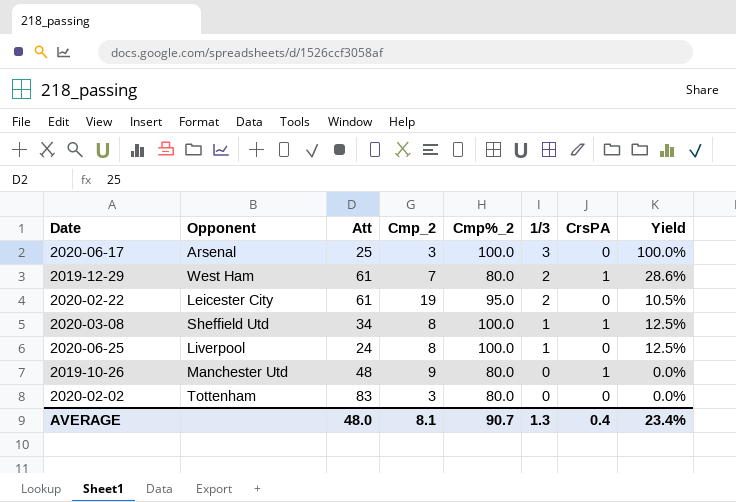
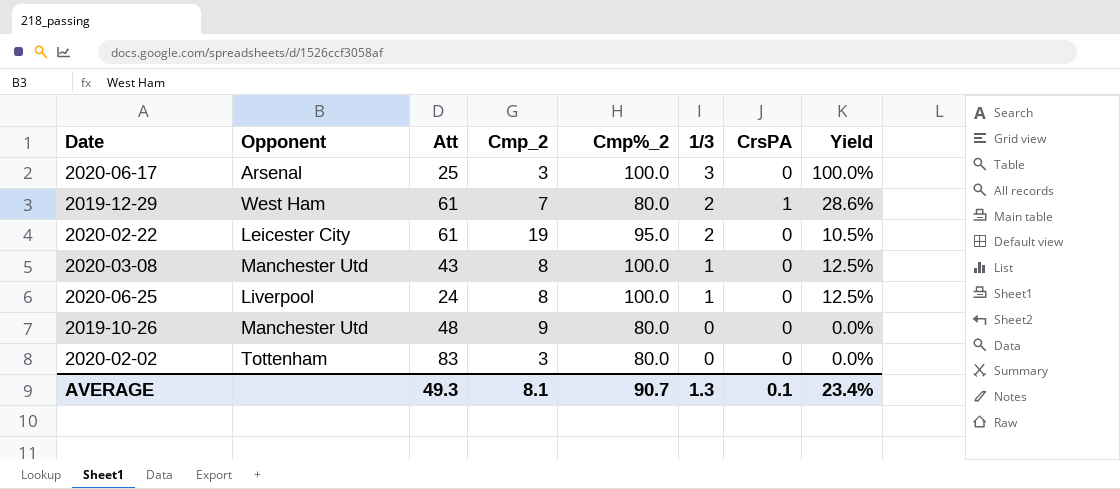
2020-03-08 | Opponent: Sheffield Utd -> Manchester Utd
2020-03-08 | Att: 34 -> 43
2020-03-08 | CrsPA: 1 -> 0
2019-10-26 | CrsPA: 1 -> 0
AVERAGE | Att: 48.0 -> 49.3
AVERAGE | CrsPA: 0.4 -> 0.1

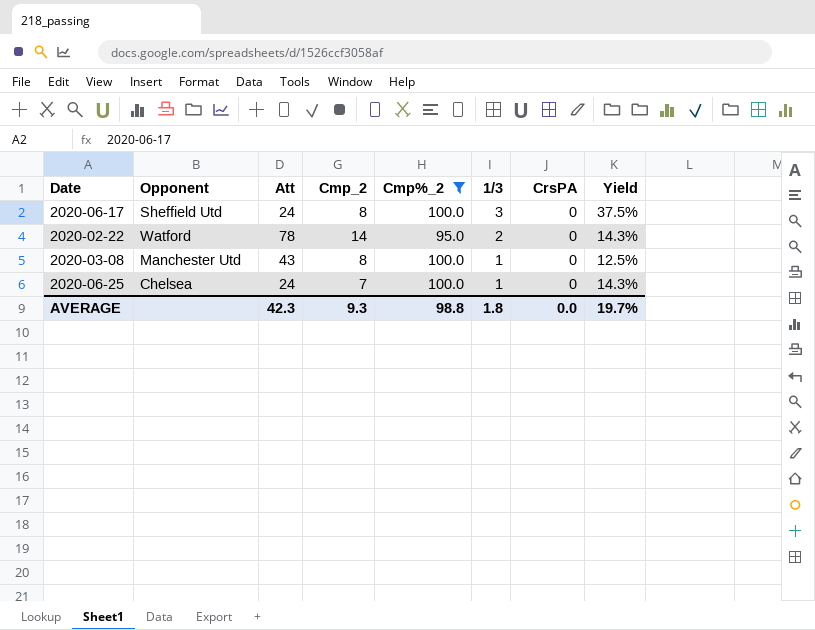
filter: none -> Cmp%_2 != 80.0
2020-06-17 | Opponent: Arsenal -> Sheffield Utd
2020-06-17 | Att: 25 -> 24
2020-06-17 | Cmp_2: 3 -> 8
2020-06-17 | Yield: 100.0% -> 37.5%
2020-02-22 | Opponent: Leicester City -> Watford
2020-02-22 | Att: 61 -> 78
2020-02-22 | Cmp_2: 19 -> 14
2020-02-22 | Yield: 10.5% -> 14.3%
2020-06-25 | Opponent: Liverpool -> Chelsea
2020-06-25 | Cmp_2: 8 -> 7
2020-06-25 | Yield: 12.5% -> 14.3%
AVERAGE | Att: 49.3 -> 42.3
AVERAGE | Cmp_2: 8.1 -> 9.3
AVERAGE | Cmp%_2: 90.7 -> 98.8
AVERAGE | 1/3: 1.3 -> 1.8
AVERAGE | CrsPA: 0.1 -> 0.0
AVERAGE | Yield: 23.4% -> 19.7%

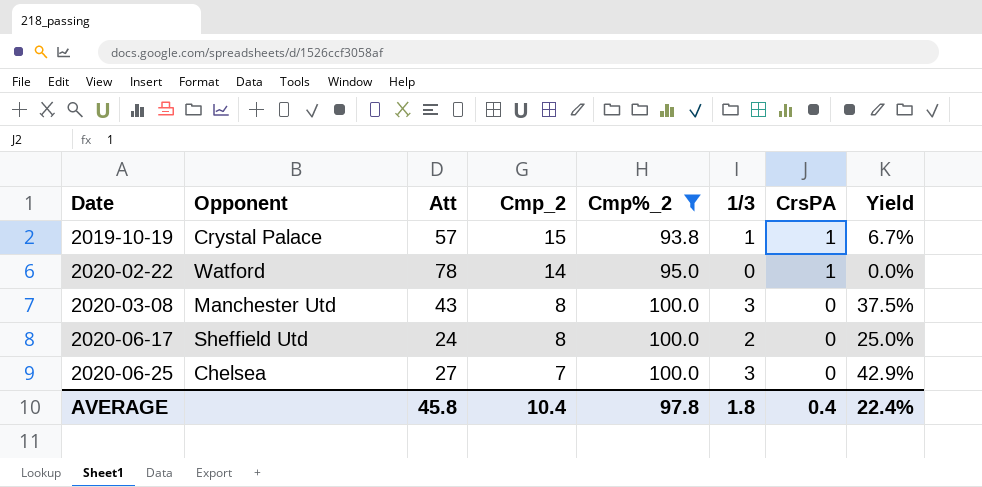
row order: 1/3 descending -> Date ascending
row 2019-10-19: none -> Crystal Palace | 57 | 15 | 93.8 | 1 | 1 | 6.7%
2020-02-22 | 1/3: 2 -> 0
2020-02-22 | CrsPA: 0 -> 1
2020-02-22 | Yield: 14.3% -> 0.0%
2020-03-08 | 1/3: 1 -> 3
2020-03-08 | Yield: 12.5% -> 37.5%
2020-06-17 | 1/3: 3 -> 2
2020-06-17 | Yield: 37.5% -> 25.0%
2020-06-25 | Att: 24 -> 27
2020-06-25 | 1/3: 1 -> 3
2020-06-25 | Yield: 14.3% -> 42.9%
AVERAGE | Att: 42.3 -> 45.8
AVERAGE | Cmp_2: 9.3 -> 10.4
AVERAGE | Cmp%_2: 98.8 -> 97.8
AVERAGE | CrsPA: 0.0 -> 0.4
AVERAGE | Yield: 19.7% -> 22.4%

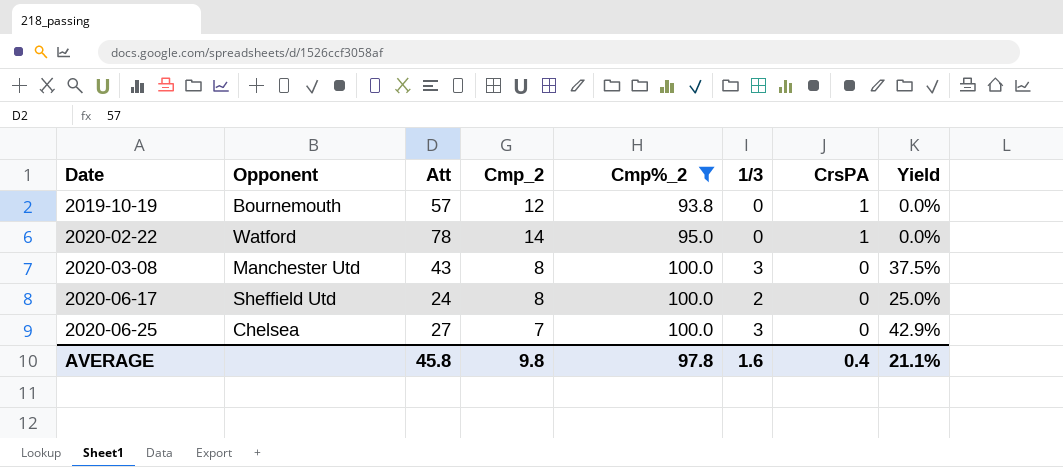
2019-10-19 | Opponent: Crystal Palace -> Bournemouth
2019-10-19 | Cmp_2: 15 -> 12
2019-10-19 | 1/3: 1 -> 0
2019-10-19 | Yield: 6.7% -> 0.0%
AVERAGE | Cmp_2: 10.4 -> 9.8
AVERAGE | 1/3: 1.8 -> 1.6
AVERAGE | Yield: 22.4% -> 21.1%

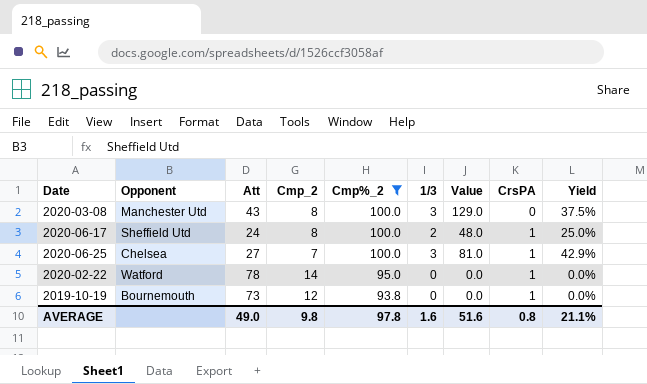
row order: Date ascending -> Cmp%_2 descending
column Value | formula: none -> [Att] * [1/3]
2020-06-17 | CrsPA: 0 -> 1
2020-06-25 | CrsPA: 0 -> 1
2019-10-19 | Att: 57 -> 73
AVERAGE | Att: 45.8 -> 49.0
AVERAGE | CrsPA: 0.4 -> 0.8

